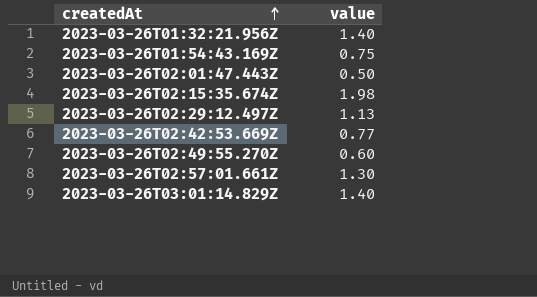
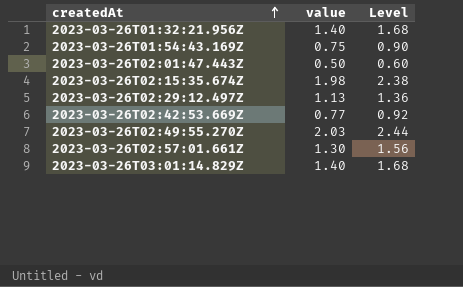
column Level | formula: none -> [value] * 1.2
2023-03-26T02:49:55.270Z | value: 0.60 -> 2.03

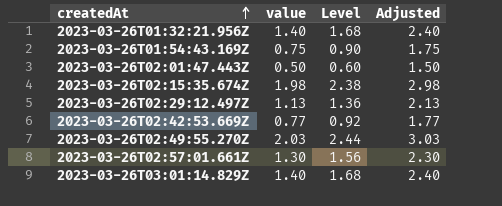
column Adjusted | formula: none -> [value] + 1

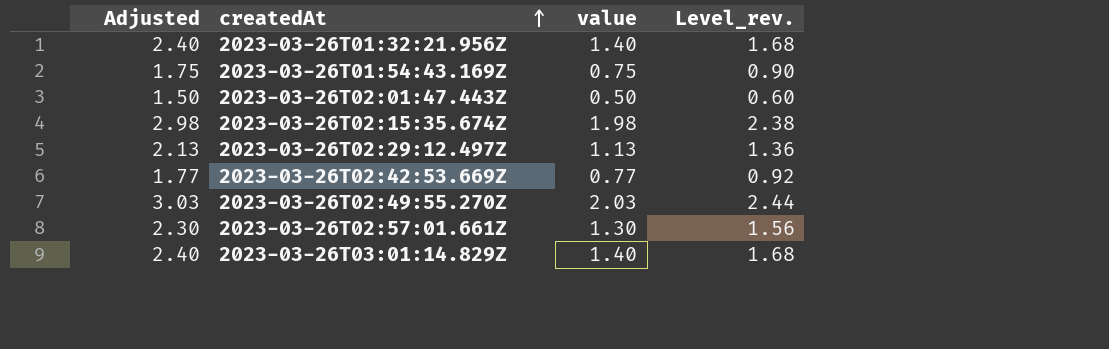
column Adjusted | position: 4 -> 1
column name: Level -> Level_rev.

